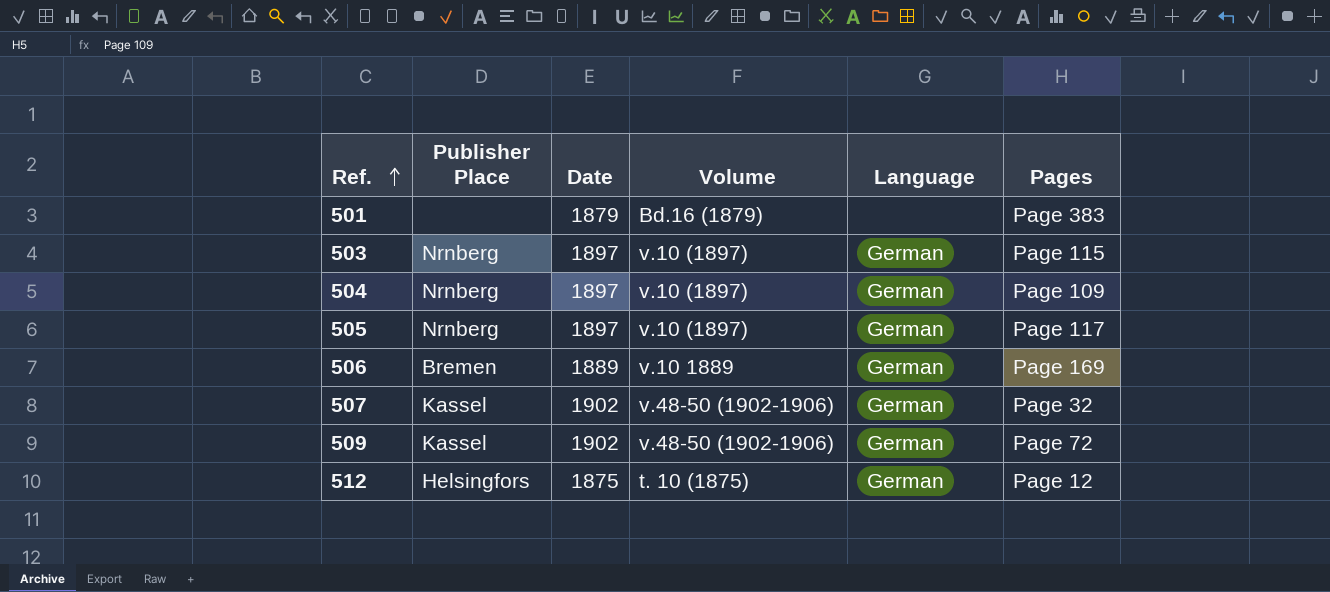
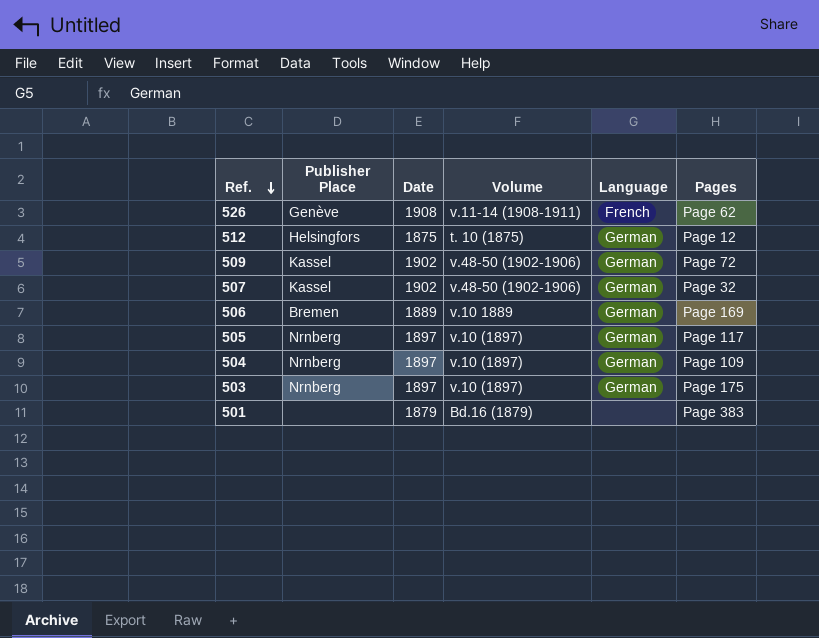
row order: Ref. ascending -> Ref. descending
row 526: none -> Genève | 1908 | v.11-14 (1908-1911) | French | Page 62
503 | Pages: Page 115 -> Page 175

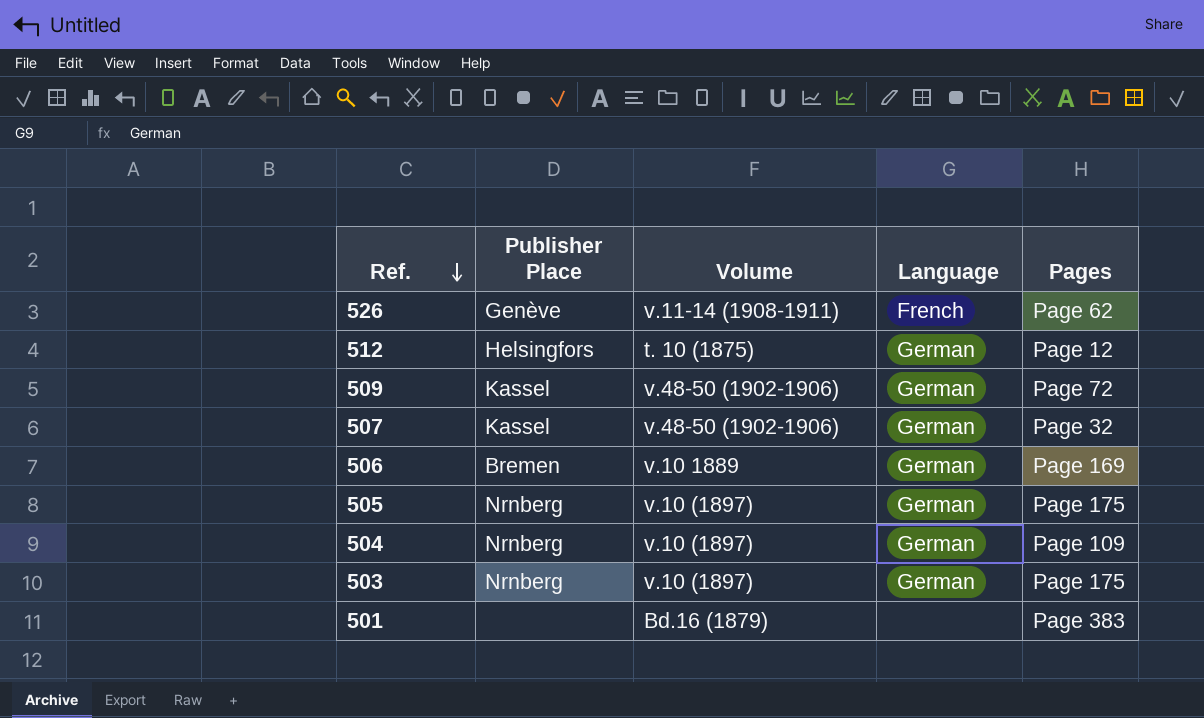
column Date | position: 3 -> none
505 | Pages: Page 117 -> Page 175

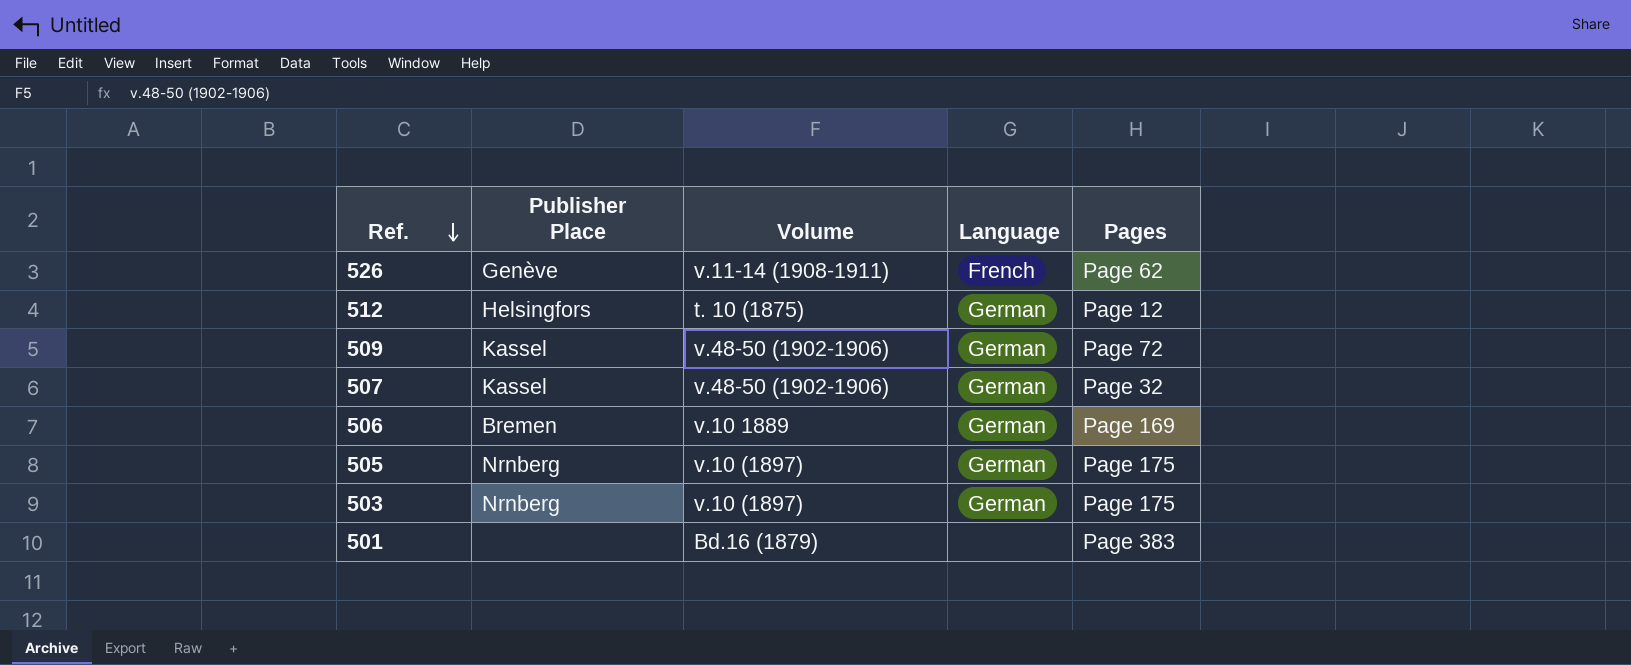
row 504: Nrnberg | v.10 (1897) | German | Page 109 -> none

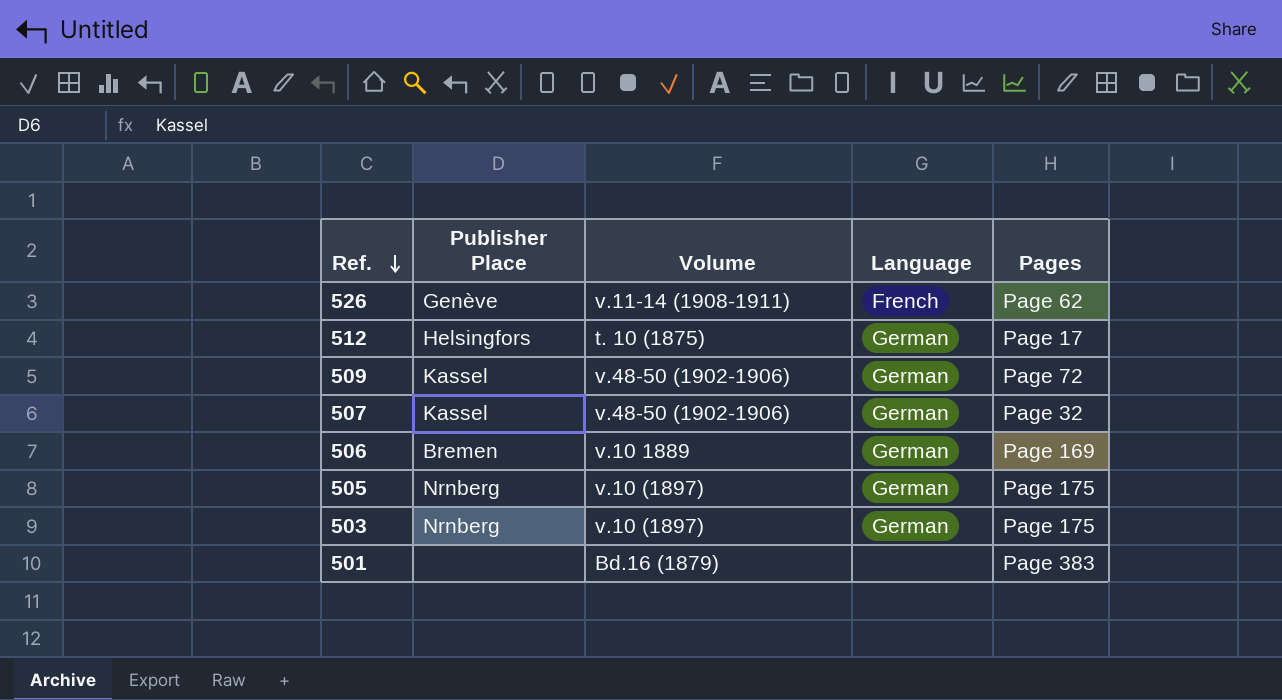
512 | Pages: Page 12 -> Page 17

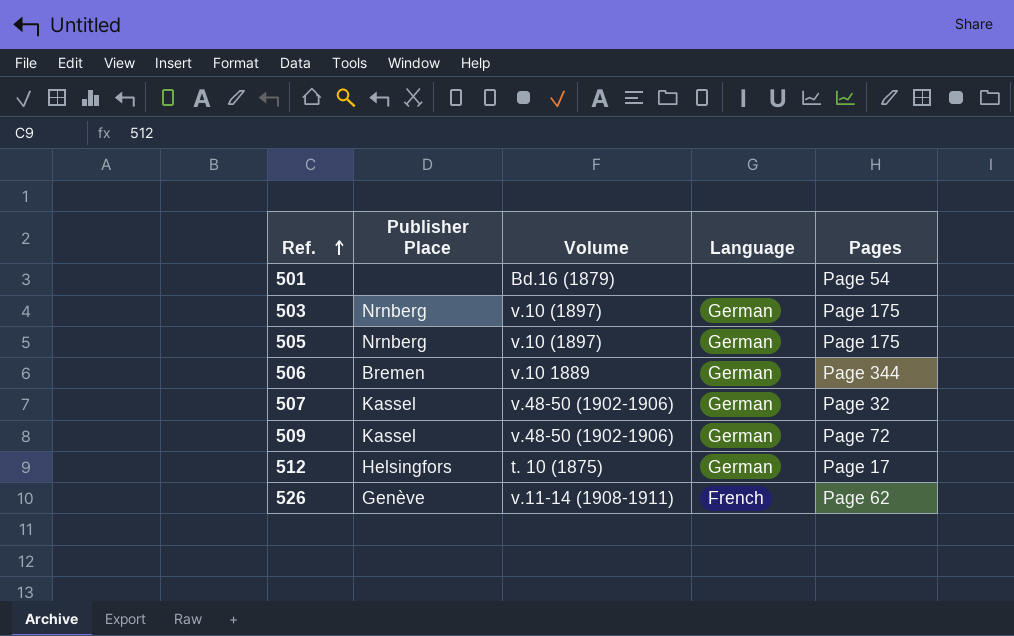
row order: Ref. descending -> Ref. ascending
501 | Pages: Page 383 -> Page 54
506 | Pages: Page 169 -> Page 344

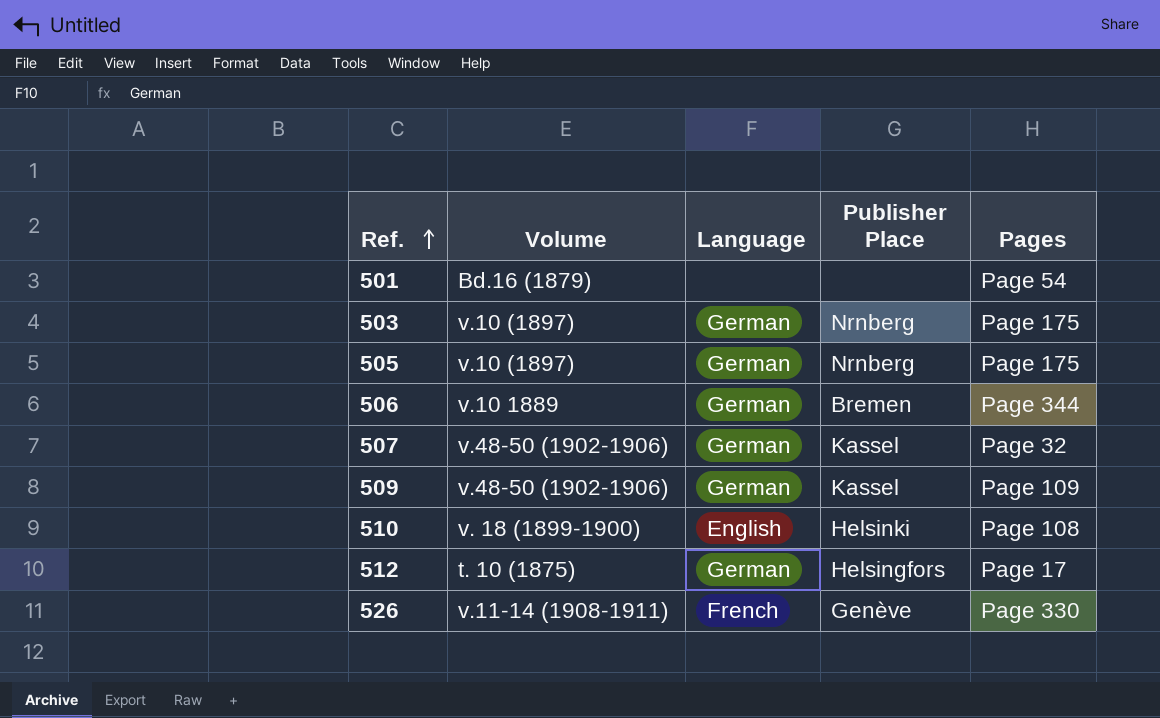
column Publisher Place | position: 2 -> 4
509 | Pages: Page 72 -> Page 109
row 510: none -> v. 18 (1899-1900) | English | Helsinki | Page 108
526 | Pages: Page 62 -> Page 330

